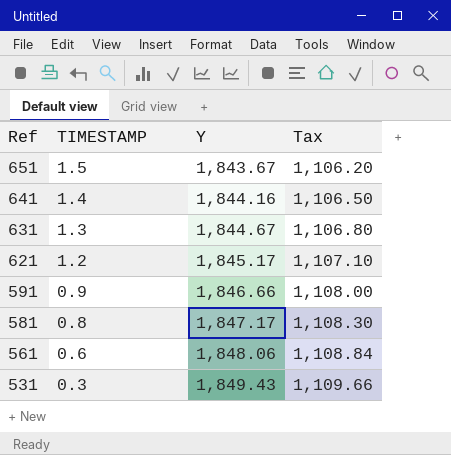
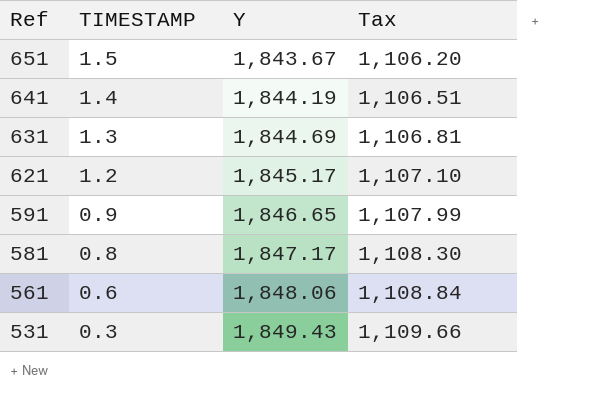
641 | Y: 1,844.16 -> 1,844.19
641 | Tax: 1,106.50 -> 1,106.51
631 | Y: 1,844.67 -> 1,844.69
631 | Tax: 1,106.80 -> 1,106.81
591 | Y: 1,846.66 -> 1,846.65
591 | Tax: 1,108.00 -> 1,107.99

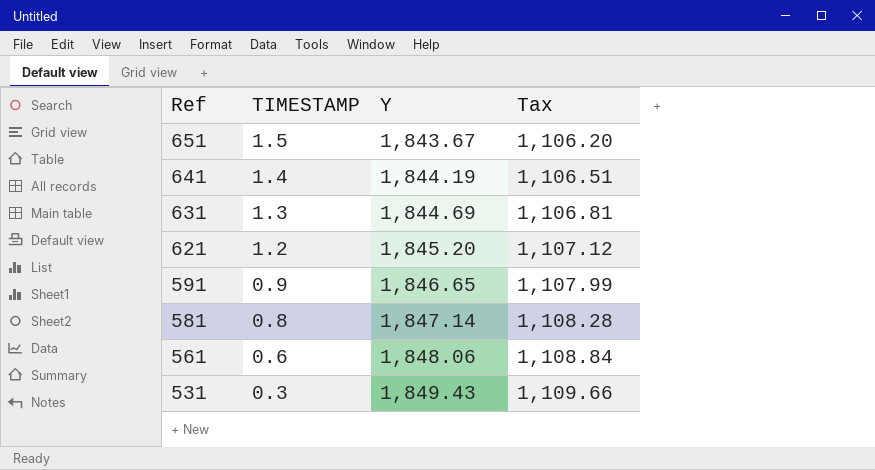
621 | Y: 1,845.17 -> 1,845.20
621 | Tax: 1,107.10 -> 1,107.12
581 | Y: 1,847.17 -> 1,847.14
581 | Tax: 1,108.30 -> 1,108.28

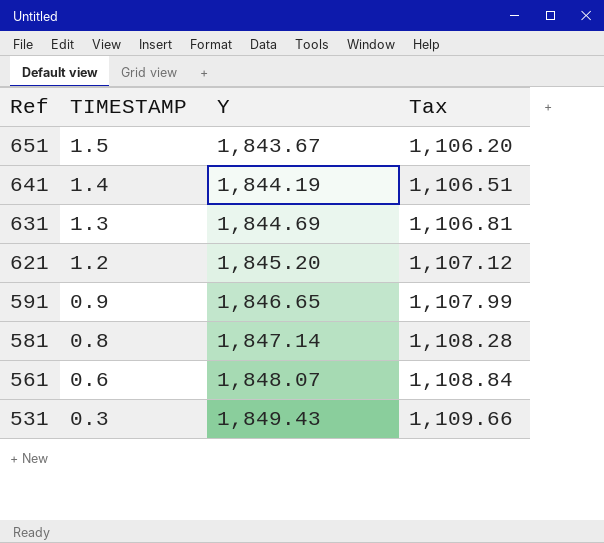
561 | Y: 1,848.06 -> 1,848.07

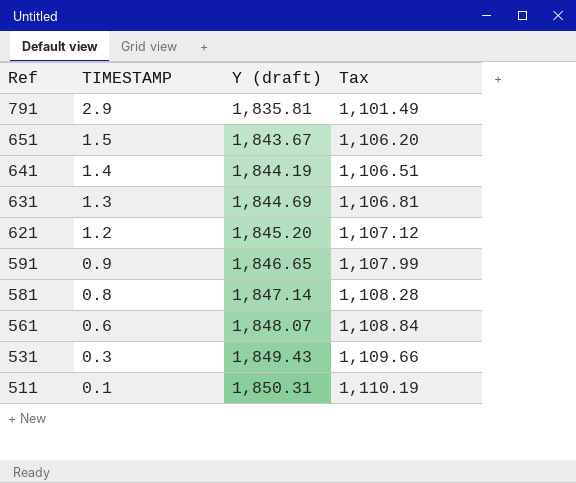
column name: Y -> Y (draft)
row 791: none -> 2.9 | 1,835.81 | 1,101.49
row 511: none -> 0.1 | 1,850.31 | 1,110.19

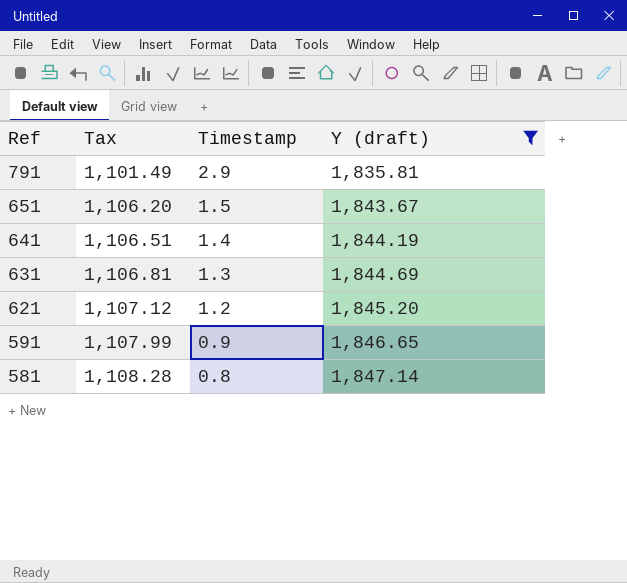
filter: none -> Y (draft) <= 1,847.14
column Tax | position: 4 -> 2
column name: TIMESTAMP -> Timestamp

